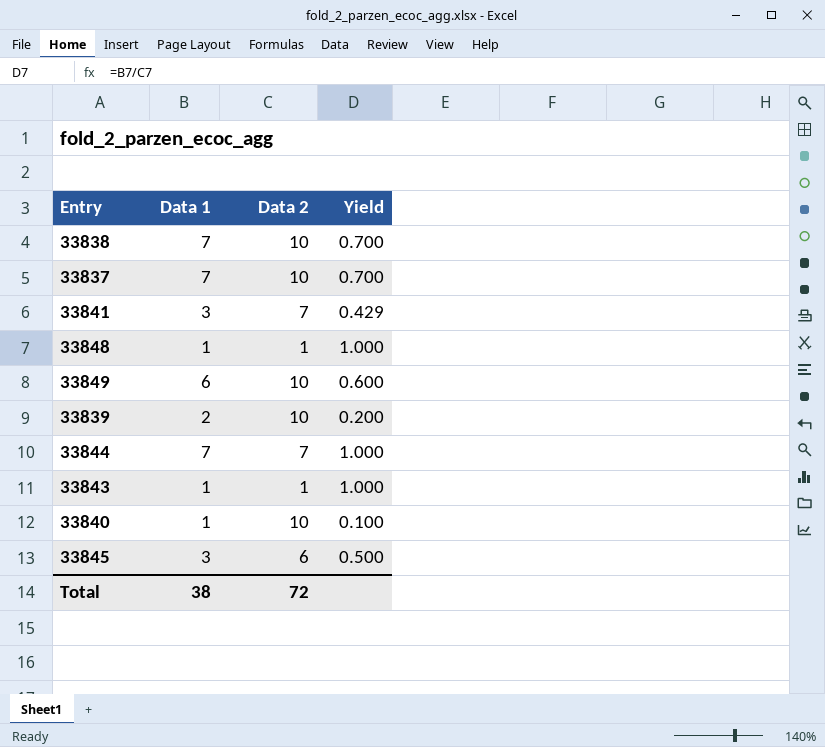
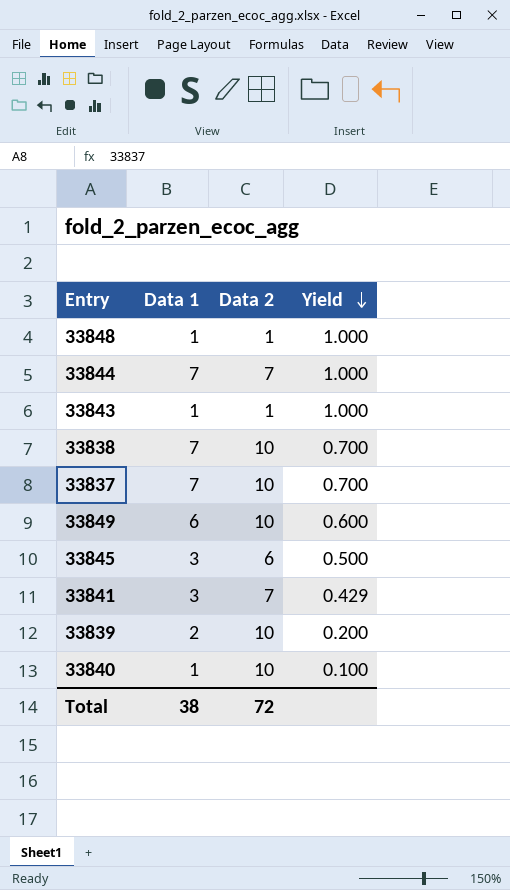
row order: none -> Yield descending

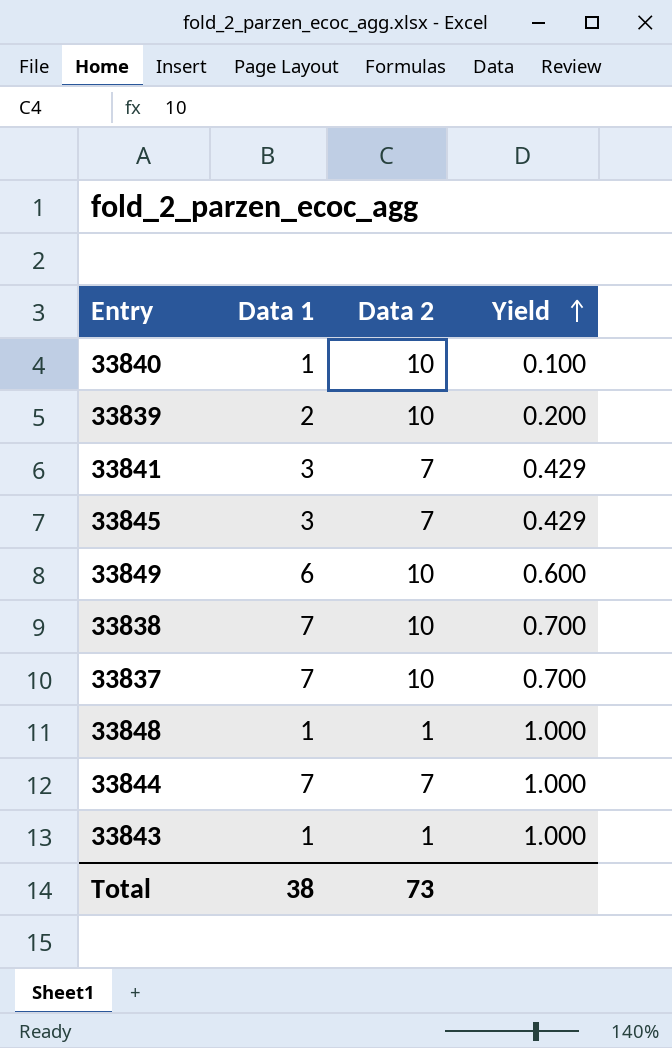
row order: Yield descending -> Yield ascending
33845 | Data 2: 6 -> 7
33845 | Yield: 0.500 -> 0.429
Total | Data 2: 72 -> 73

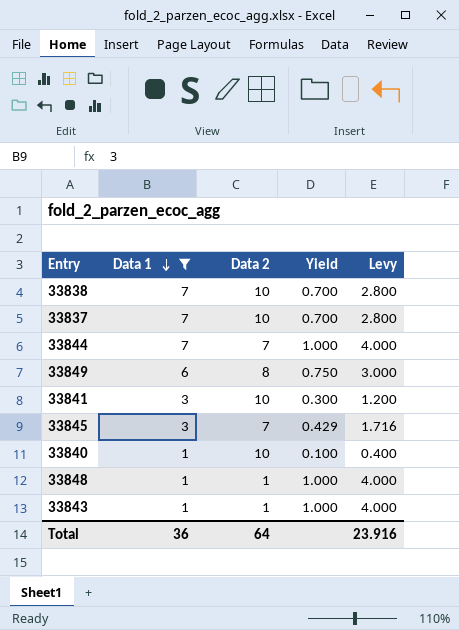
filter: none -> Data 1 != 2
row order: Yield ascending -> Data 1 descending
column Levy | formula: none -> [Yield] * 4
33849 | Data 2: 10 -> 8
33849 | Yield: 0.600 -> 0.750
33841 | Data 2: 7 -> 10
33841 | Yield: 0.429 -> 0.300
Total | Data 1: 38 -> 36
Total | Data 2: 73 -> 64

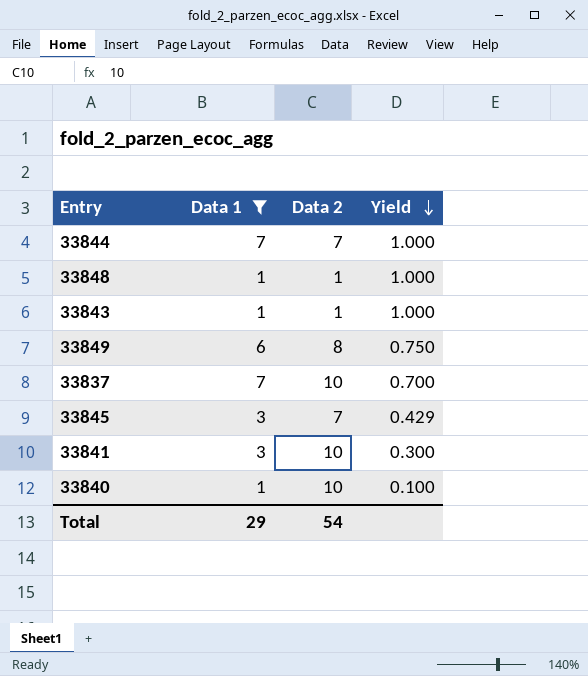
row order: Data 1 descending -> Yield descending
column Levy | formula: [Yield] * 4 -> none
row 33838: 7 | 10 | 0.700 | 2.800 -> none
Total | Data 1: 36 -> 29
Total | Data 2: 64 -> 54

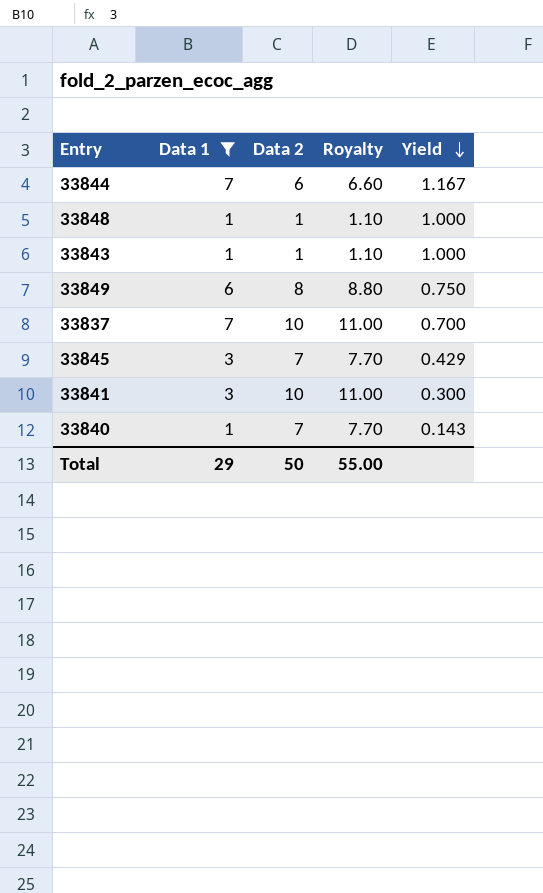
column Royalty | formula: none -> [Data 2] * 1.1
33844 | Data 2: 7 -> 6
33844 | Yield: 1.000 -> 1.167
33840 | Data 2: 10 -> 7
33840 | Yield: 0.100 -> 0.143
Total | Data 2: 54 -> 50

